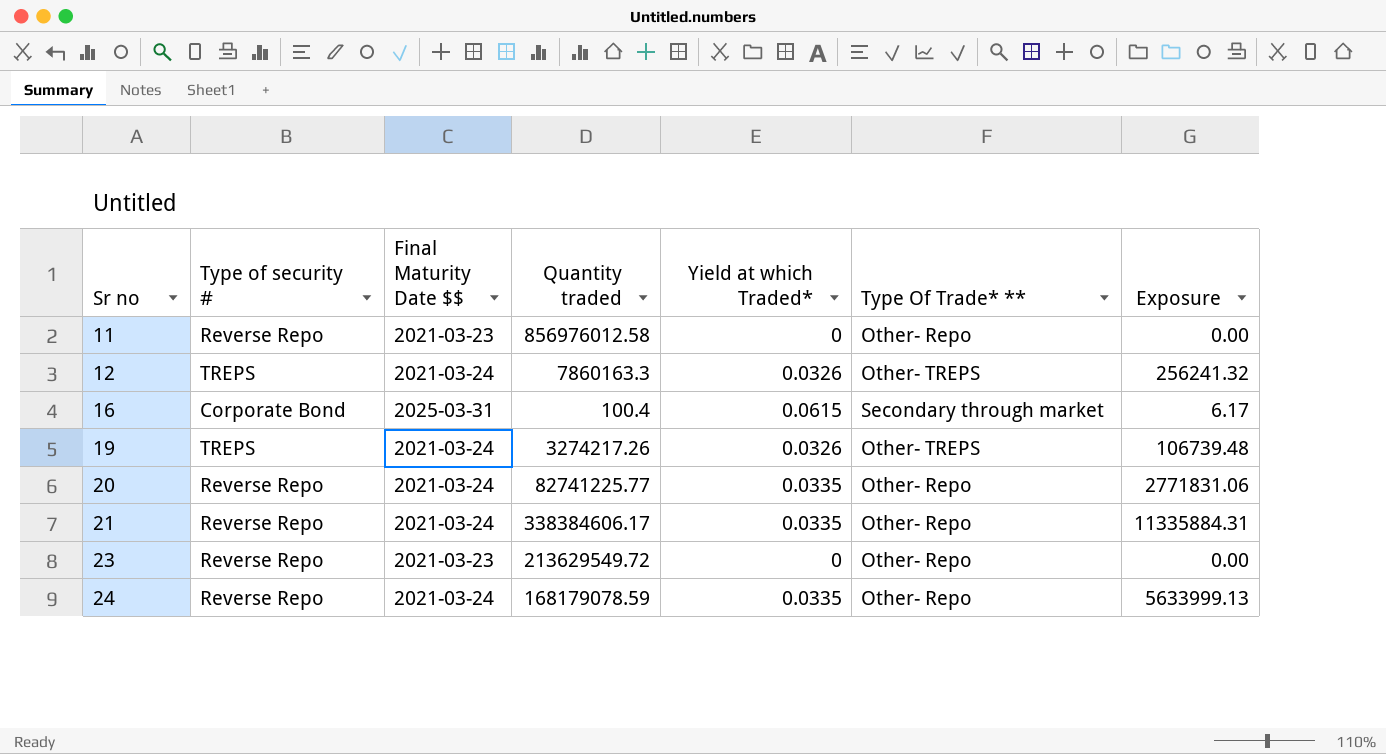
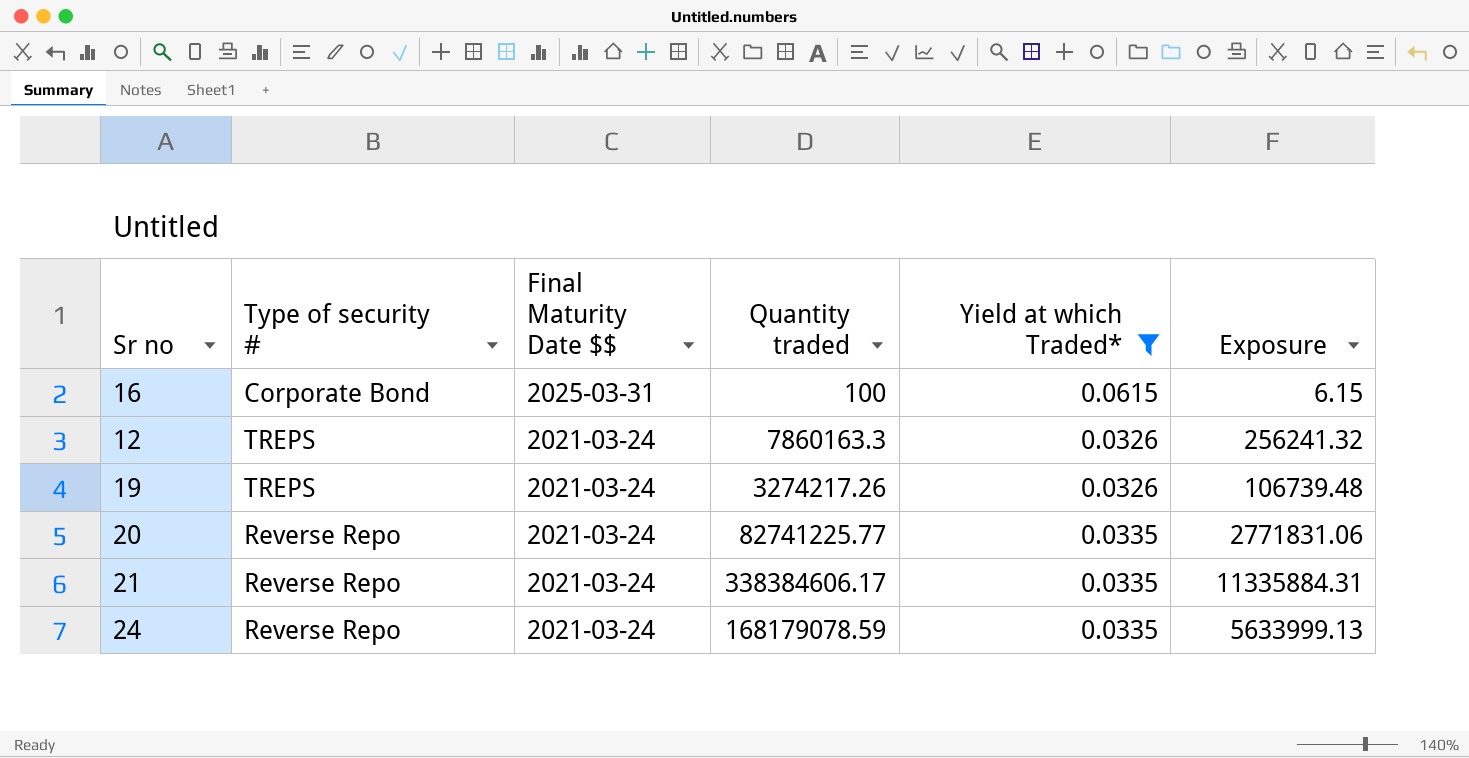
filter: none -> Yield at which Traded* != 0
row order: Sr no ascending -> Final Maturity Date $$ descending
column Type Of Trade* ** | position: 6 -> none
16 | Quantity traded: 100.4 -> 100
16 | Exposure: 6.17 -> 6.15

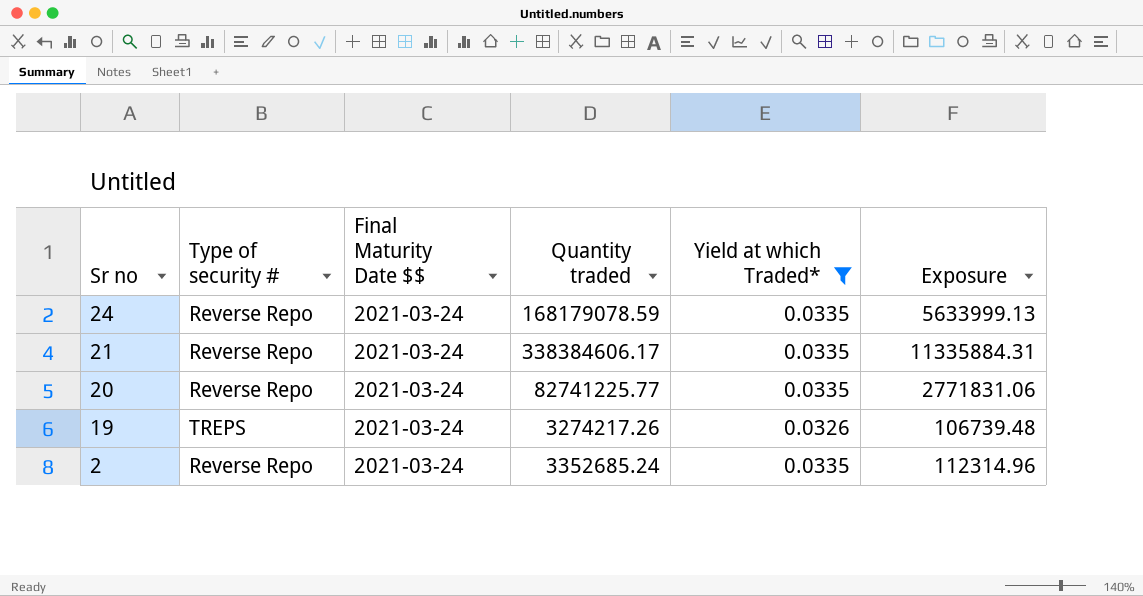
row order: Final Maturity Date $$ descending -> Sr no descending
row 16: Corporate Bond | 2025-03-31 | 100 | 0.0615 | 6.15 -> none
row 12: TREPS | 2021-03-24 | 7860163.3 | 0.0326 | 256241.32 -> none
row 2: none -> Reverse Repo | 2021-03-24 | 3352685.24 | 0.0335 | 112314.96

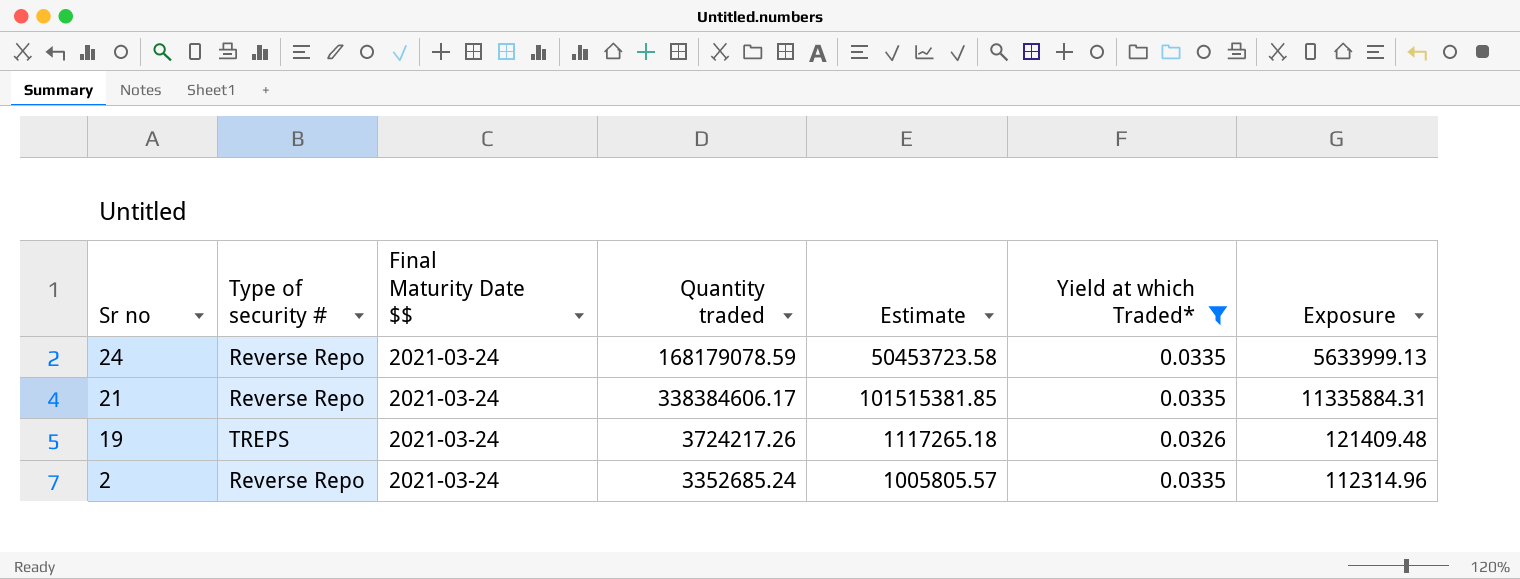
column Estimate | formula: none -> [Quantity traded] * 0.3
row 20: Reverse Repo | 2021-03-24 | 82741225.77 | 0.0335 | 2771831.06 -> none
19 | Quantity traded: 3274217.26 -> 3724217.26
19 | Exposure: 106739.48 -> 121409.48

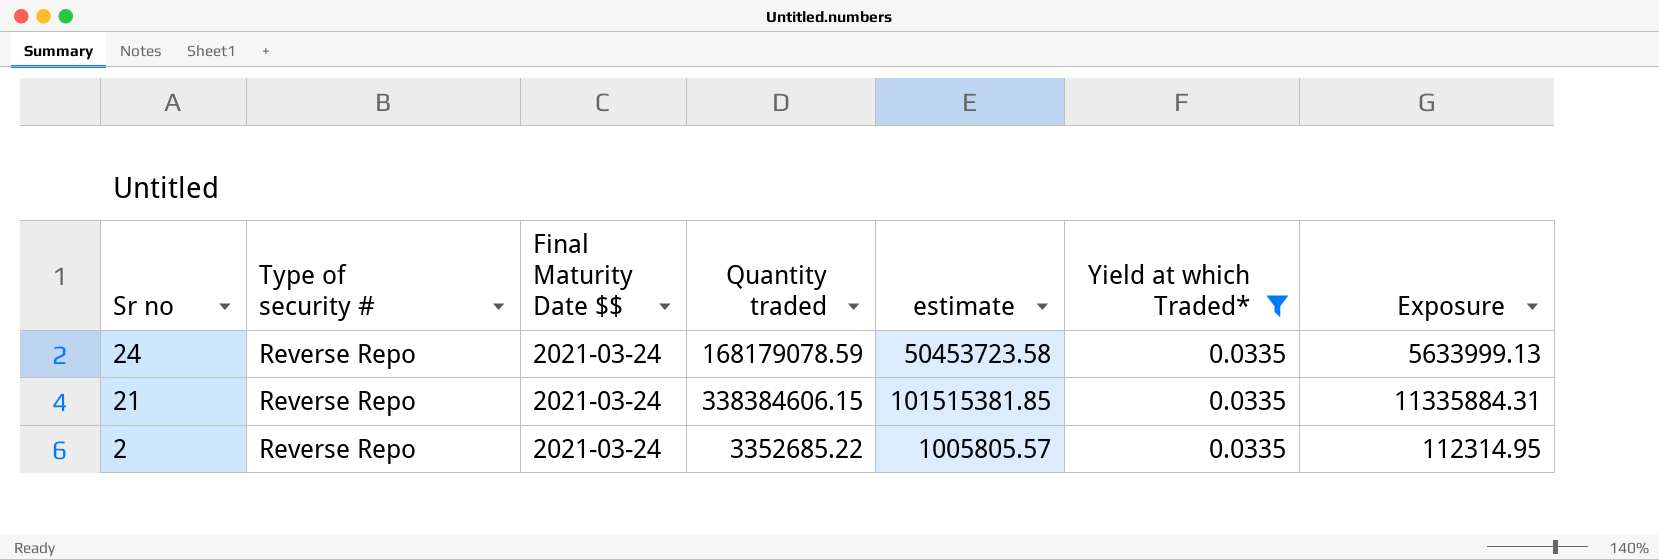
column name: Estimate -> estimate
row 19: TREPS | 2021-03-24 | 3724217.26 | 1117265.18 | 0.0326 | 121409.48 -> none
21 | Quantity traded: 338384606.17 -> 338384606.15
2 | Quantity traded: 3352685.24 -> 3352685.22
2 | Exposure: 112314.96 -> 112314.95

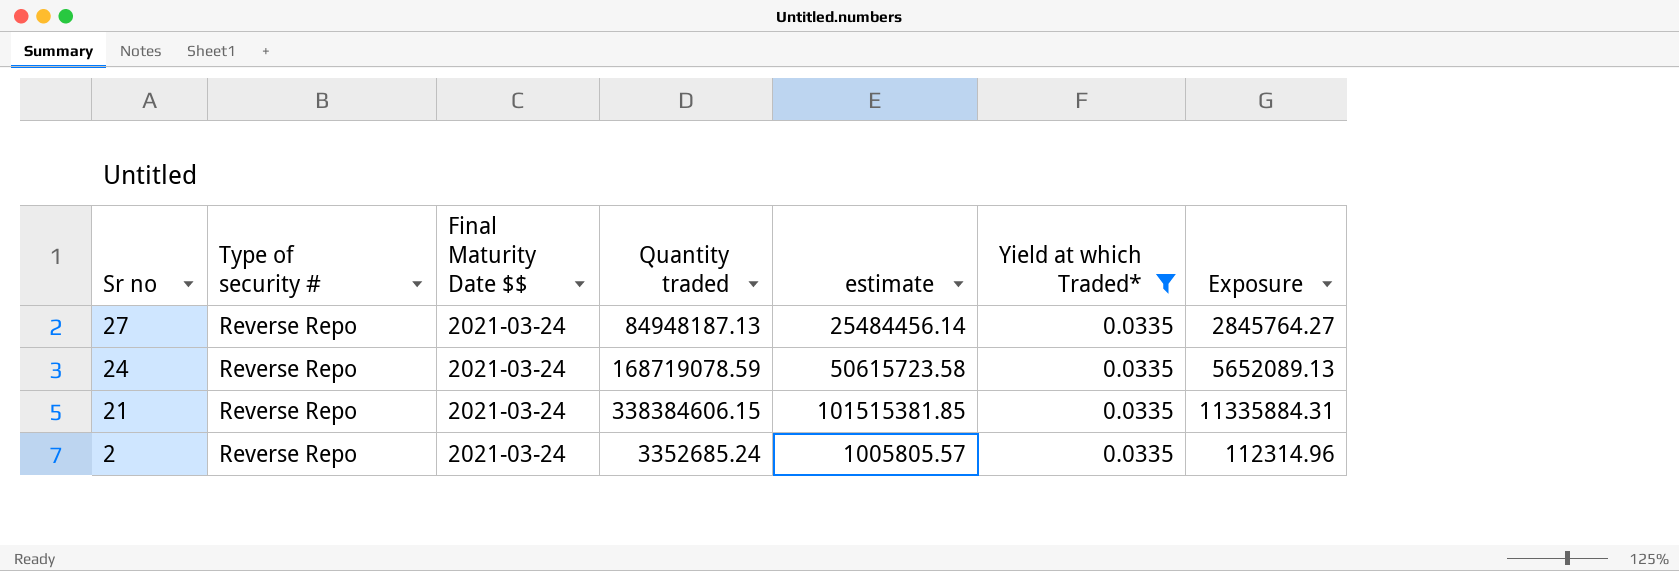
row 27: none -> Reverse Repo | 2021-03-24 | 84948187.13 | 25484456.14 | 0.0335 | 2845764.27
24 | Quantity traded: 168179078.59 -> 168719078.59
24 | estimate: 50453723.58 -> 50615723.58
24 | Exposure: 5633999.13 -> 5652089.13
2 | Quantity traded: 3352685.22 -> 3352685.24
2 | Exposure: 112314.95 -> 112314.96

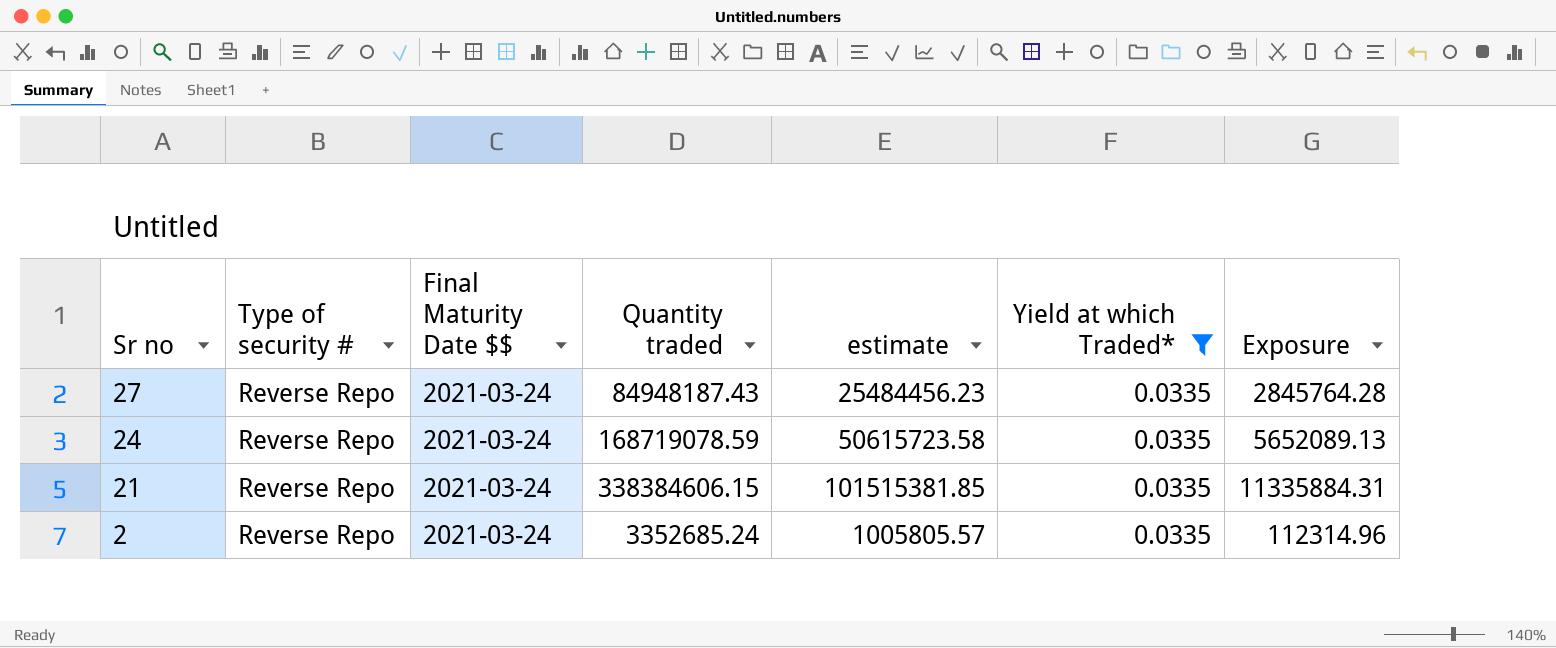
27 | Quantity traded: 84948187.13 -> 84948187.43
27 | estimate: 25484456.14 -> 25484456.23
27 | Exposure: 2845764.27 -> 2845764.28

